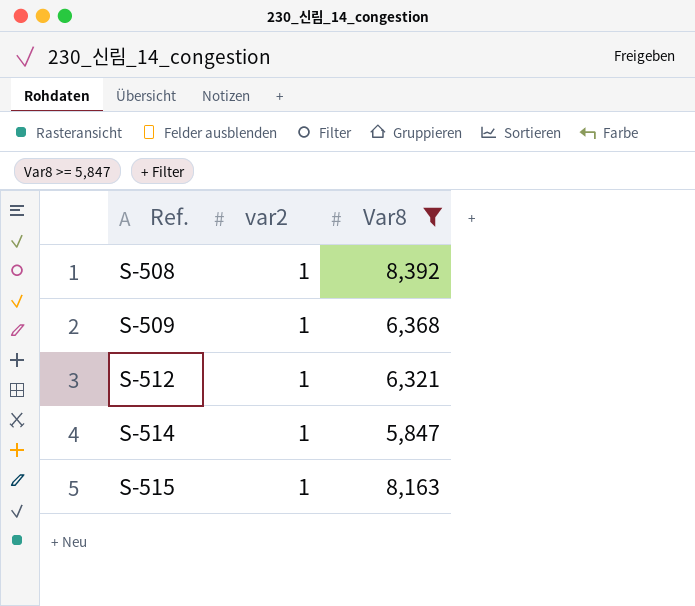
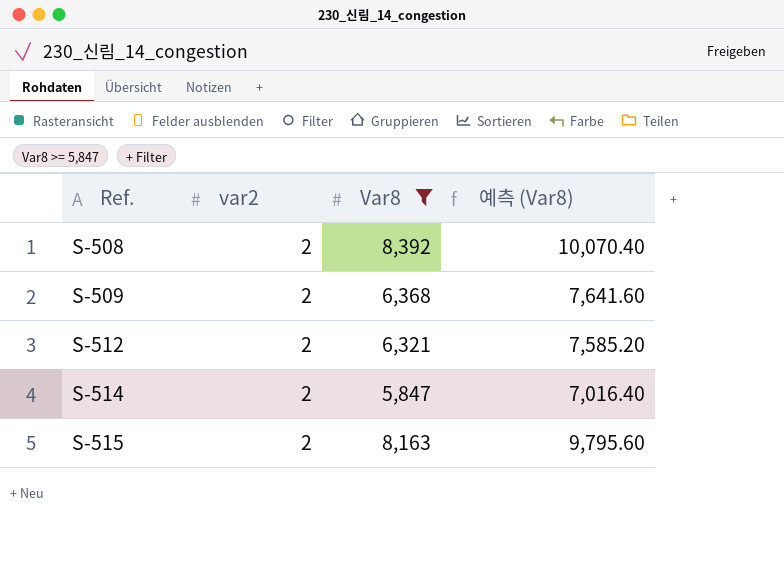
column 예측 (Var8) | formula: none -> [Var8] * 1.2
S-508 | var2: 1 -> 2
S-509 | var2: 1 -> 2
S-512 | var2: 1 -> 2
S-514 | var2: 1 -> 2
S-515 | var2: 1 -> 2

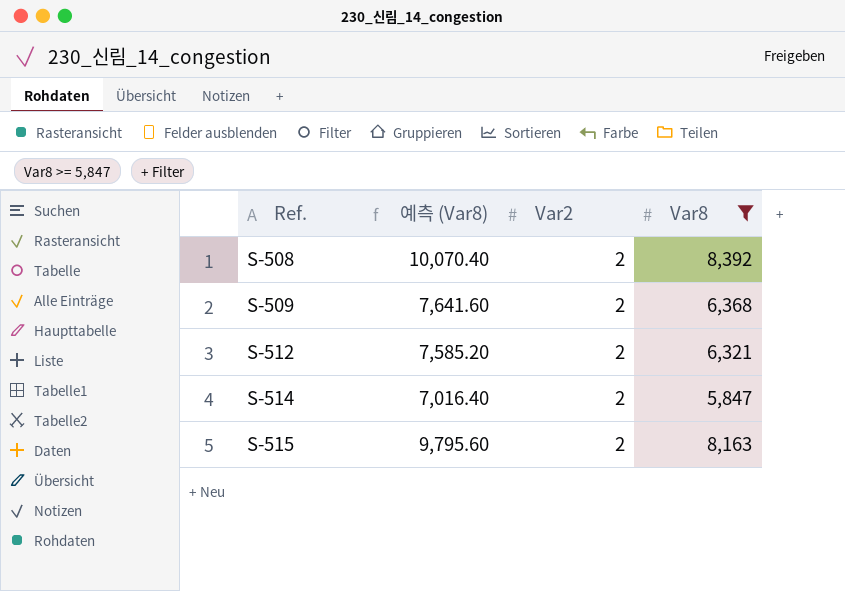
column 예측 (Var8) | position: 4 -> 2
column name: var2 -> Var2

